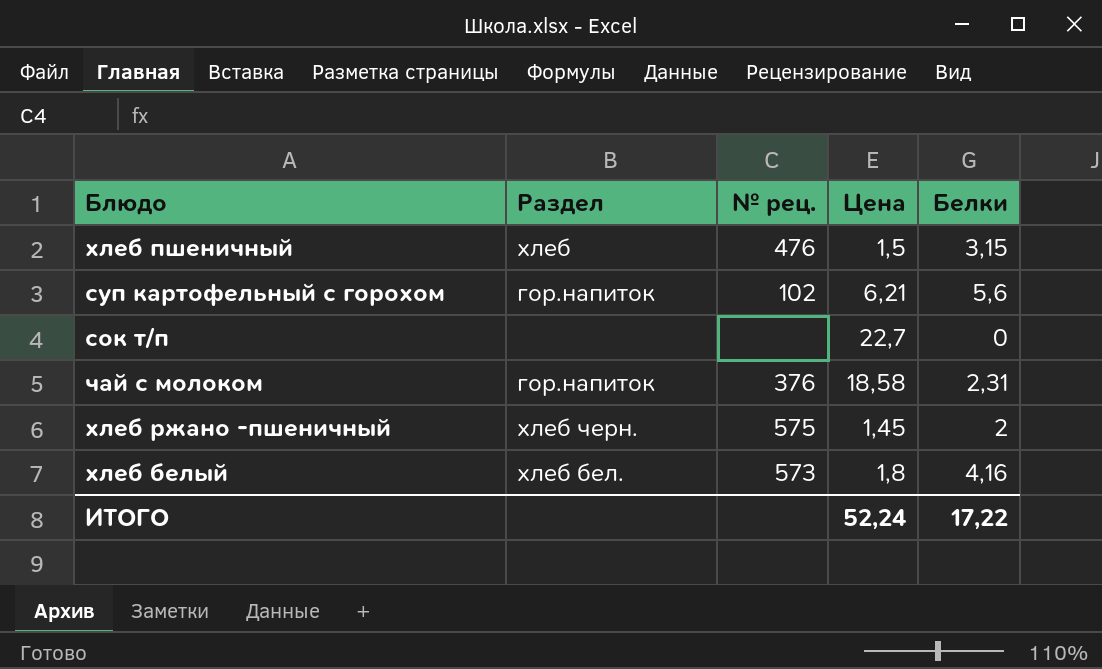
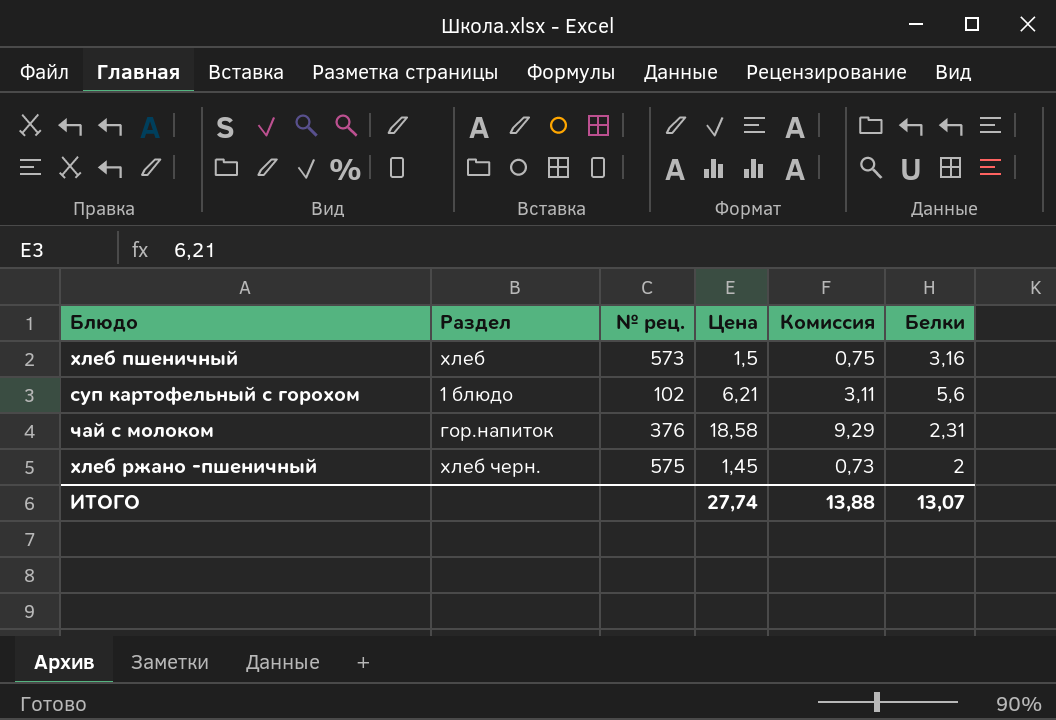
column Комиссия | formula: none -> [Цена] * 0,5
row сок т/п: none | none | 22,7 | 0 -> none
row хлеб белый: хлеб бел. | 573 | 1,8 | 4,16 -> none
хлеб пшеничный | № рец.: 476 -> 573
хлеб пшеничный | Белки: 3,15 -> 3,16
суп картофельный с горохом | Раздел: гор.напиток -> 1 блюдо
ИТОГО | Цена: 52,24 -> 27,74
ИТОГО | Белки: 17,22 -> 13,07

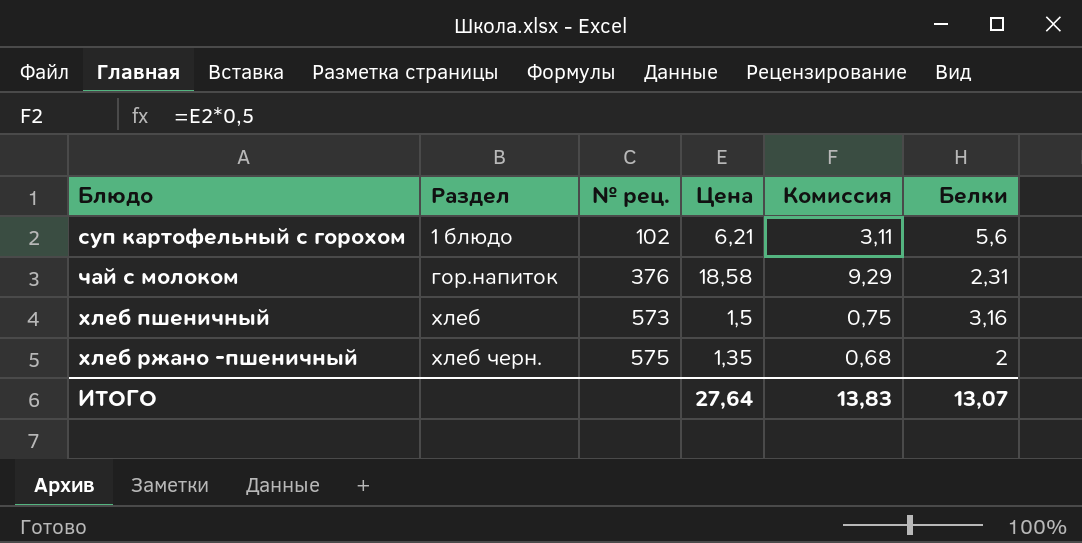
row order: none -> Раздел ascending
хлеб ржано -пшеничный | Цена: 1,45 -> 1,35
хлеб ржано -пшеничный | Комиссия: 0,73 -> 0,68
ИТОГО | Цена: 27,74 -> 27,64
ИТОГО | Комиссия: 13,88 -> 13,83

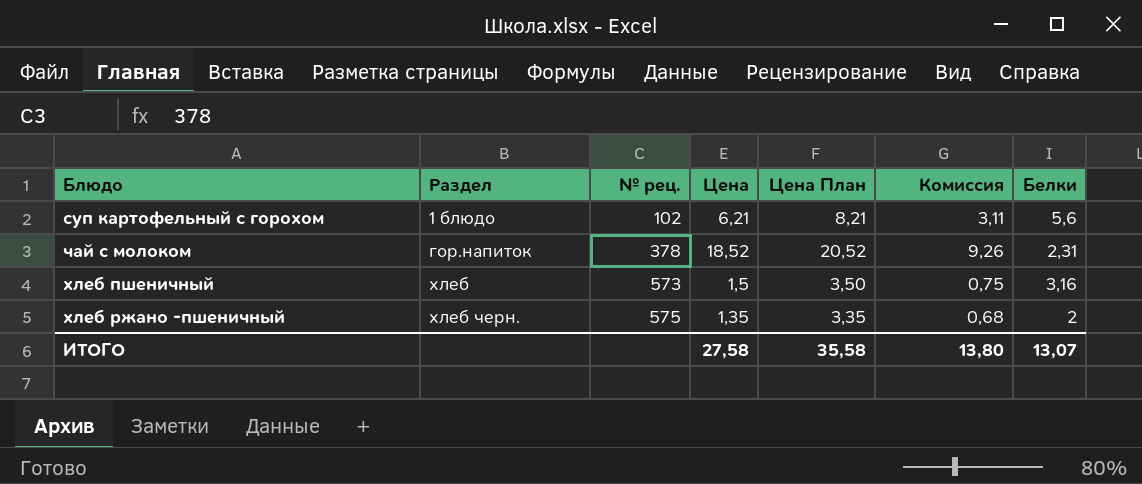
column Цена План | formula: none -> [Цена] + 2
чай с молоком | № рец.: 376 -> 378
чай с молоком | Цена: 18,58 -> 18,52
чай с молоком | Комиссия: 9,29 -> 9,26
ИТОГО | Цена: 27,64 -> 27,58
ИТОГО | Комиссия: 13,83 -> 13,80

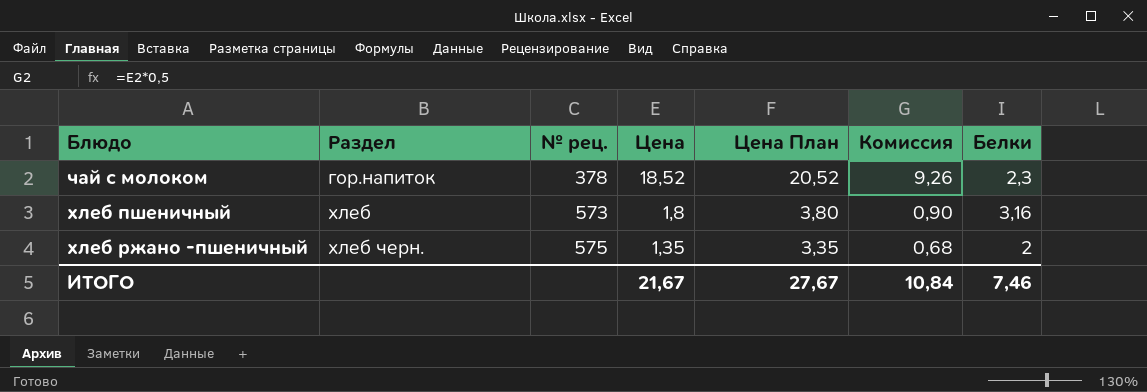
row суп картофельный с горохом: 1 блюдо | 102 | 6,21 | 8,21 | 3,11 | 5,6 -> none
чай с молоком | Белки: 2,31 -> 2,3
хлеб пшеничный | Цена: 1,5 -> 1,8
хлеб пшеничный | Цена План: 3,50 -> 3,80
хлеб пшеничный | Комиссия: 0,75 -> 0,90
ИТОГО | Цена: 27,58 -> 21,67
ИТОГО | Цена План: 35,58 -> 27,67
ИТОГО | Комиссия: 13,80 -> 10,84
ИТОГО | Белки: 13,07 -> 7,46

